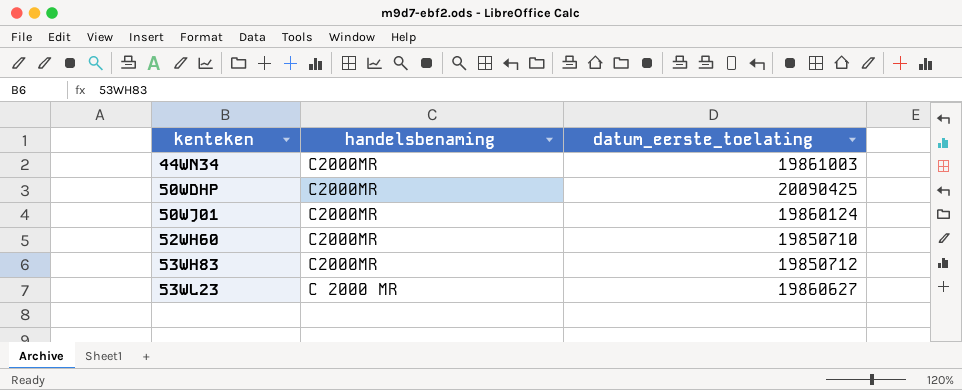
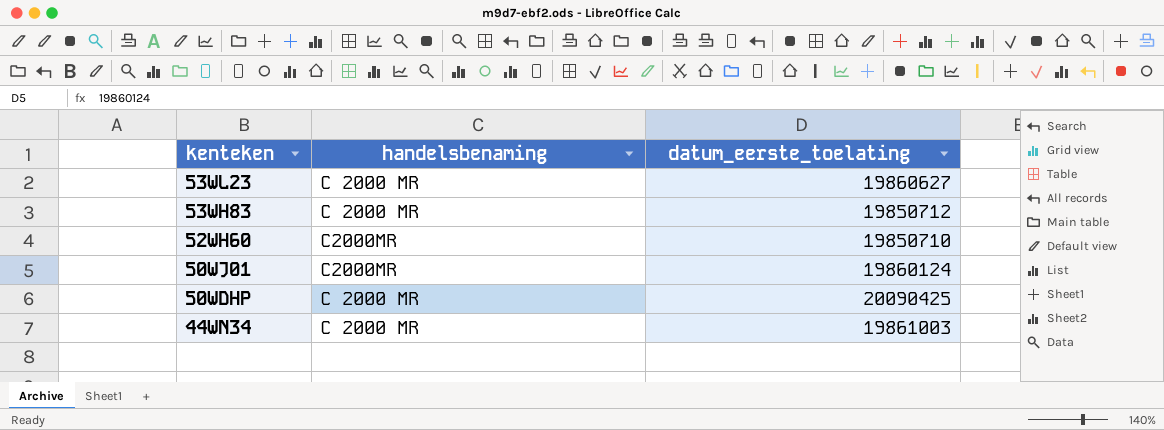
row order: kenteken ascending -> kenteken descending
53WH83 | handelsbenaming: C2000MR -> C 2000 MR
50WDHP | handelsbenaming: C2000MR -> C 2000 MR
44WN34 | handelsbenaming: C2000MR -> C 2000 MR

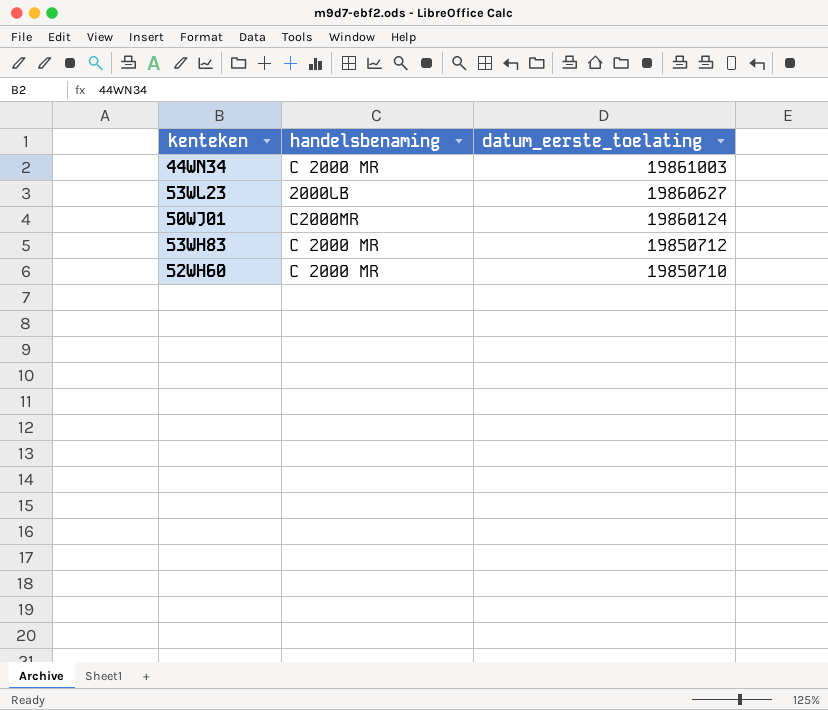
row order: kenteken descending -> datum_eerste_toelating descending
row 50WDHP: C 2000 MR | 20090425 -> none
53WL23 | handelsbenaming: C 2000 MR -> 2000LB
52WH60 | handelsbenaming: C2000MR -> C 2000 MR

